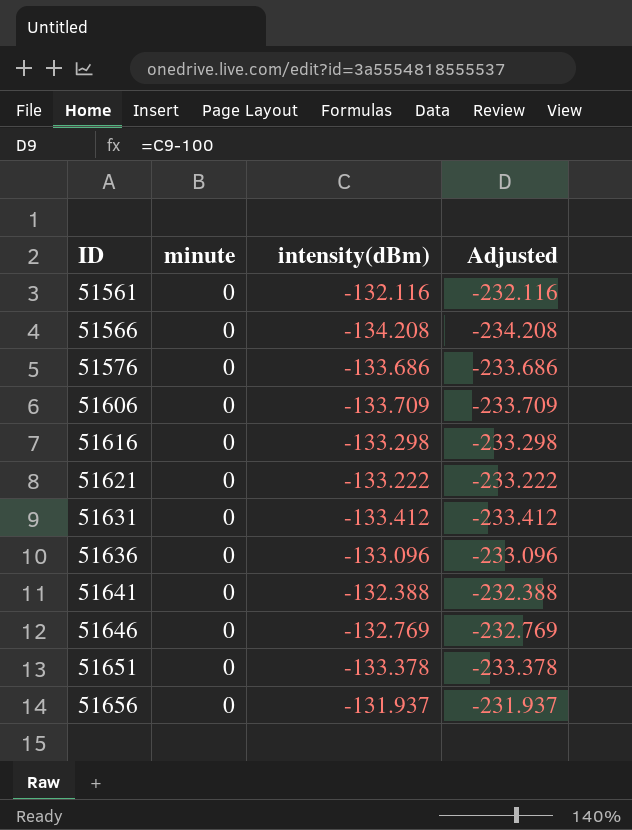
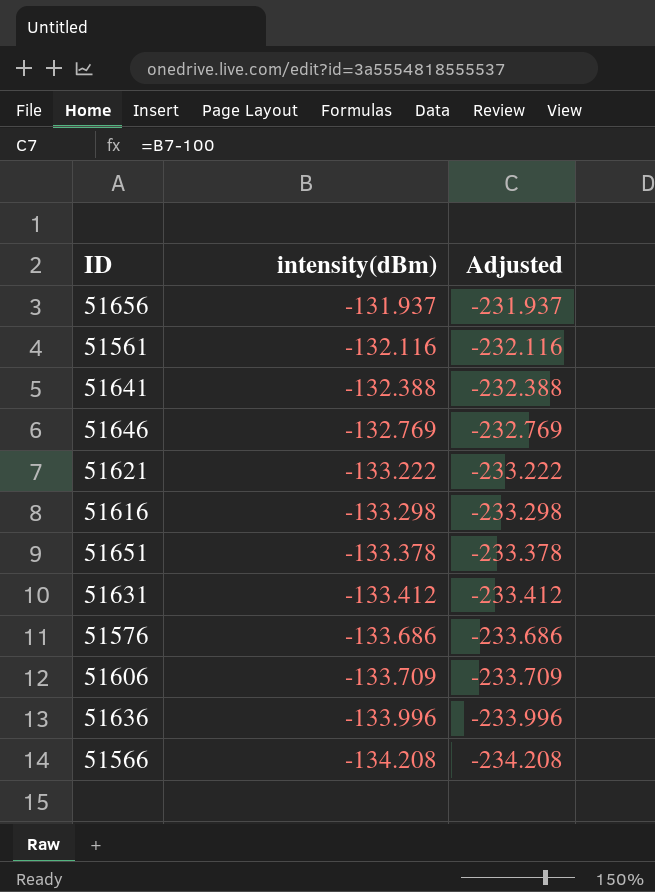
row order: ID ascending -> intensity(dBm) descending
column minute | position: 2 -> none
51636 | intensity(dBm): -133.096 -> -133.996
51636 | Adjusted: -233.096 -> -233.996

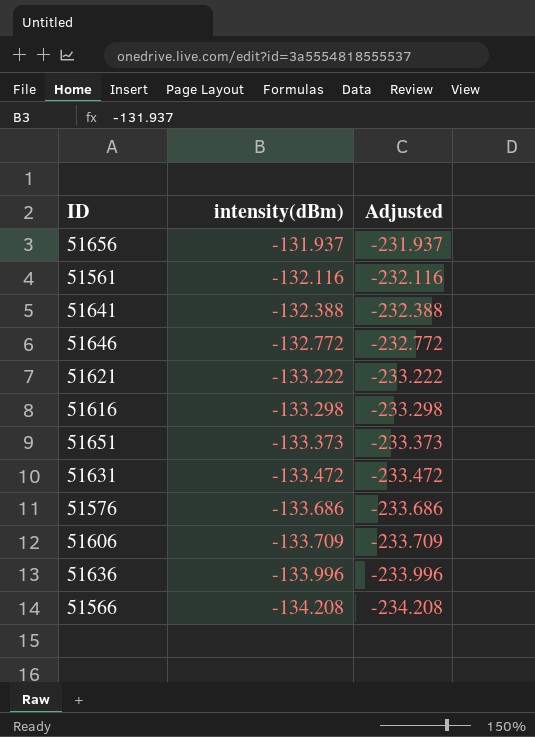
51646 | intensity(dBm): -132.769 -> -132.772
51646 | Adjusted: -232.769 -> -232.772
51651 | intensity(dBm): -133.378 -> -133.373
51651 | Adjusted: -233.378 -> -233.373
51631 | intensity(dBm): -133.412 -> -133.472
51631 | Adjusted: -233.412 -> -233.472

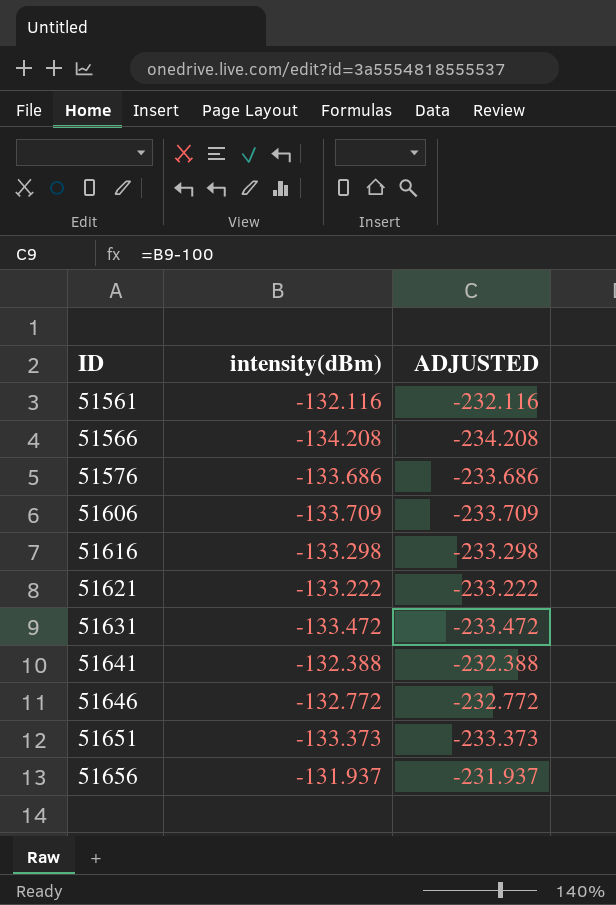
row order: intensity(dBm) descending -> ID ascending
column name: Adjusted -> ADJUSTED
row 51636: -133.996 | -233.996 -> none

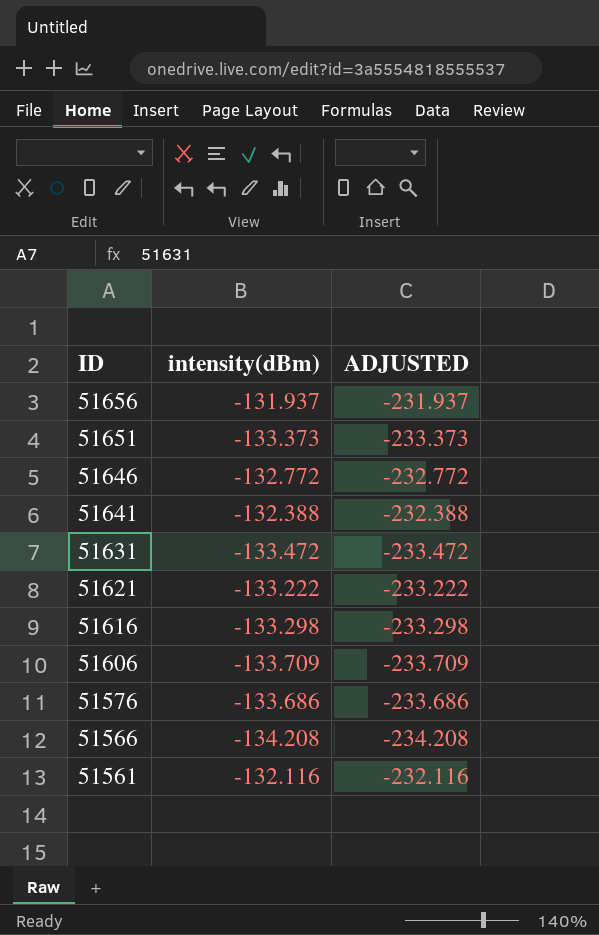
row order: ID ascending -> ID descending

